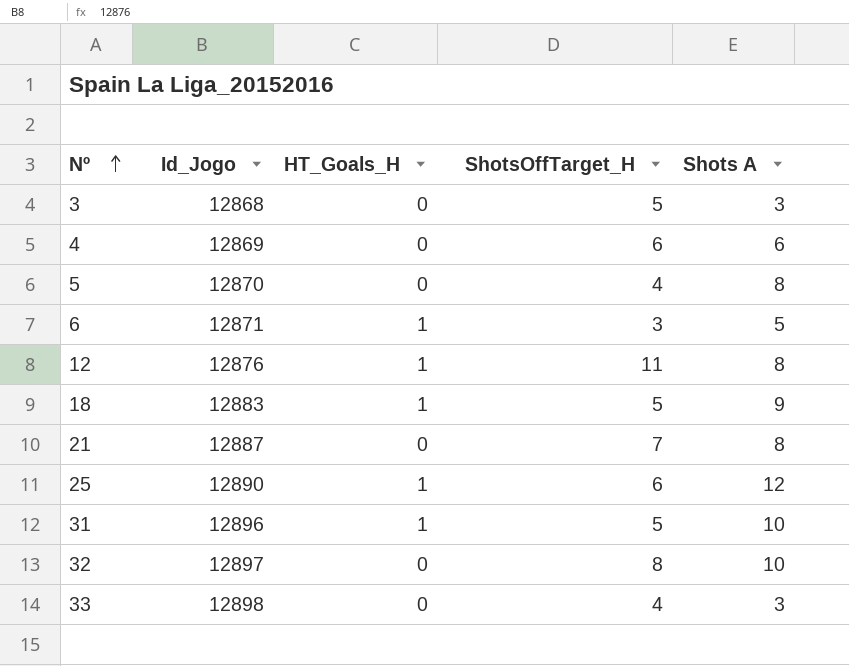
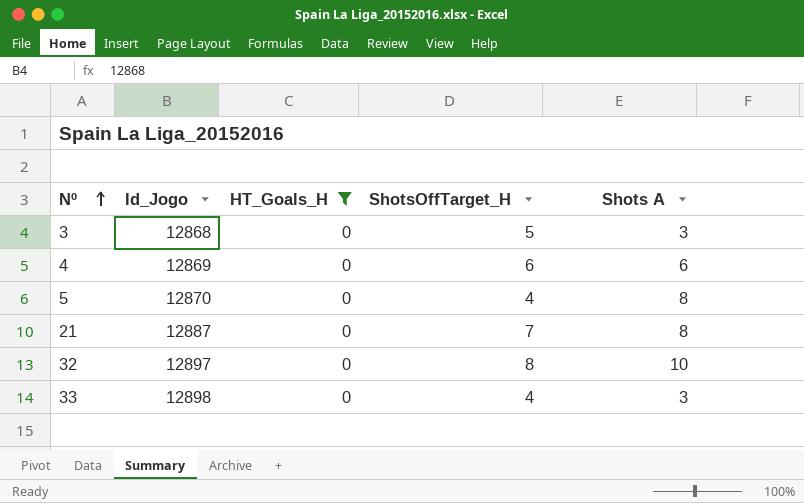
filter: none -> HT_Goals_H = 0

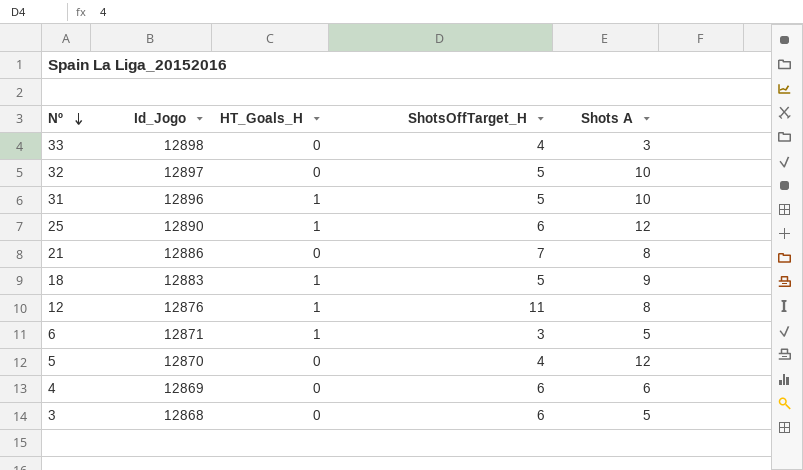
filter: HT_Goals_H = 0 -> none
row order: Nº ascending -> Nº descending
32 | ShotsOffTarget_H: 8 -> 5
21 | Id_Jogo: 12887 -> 12886
5 | Shots A: 8 -> 12
3 | ShotsOffTarget_H: 5 -> 6
3 | Shots A: 3 -> 5

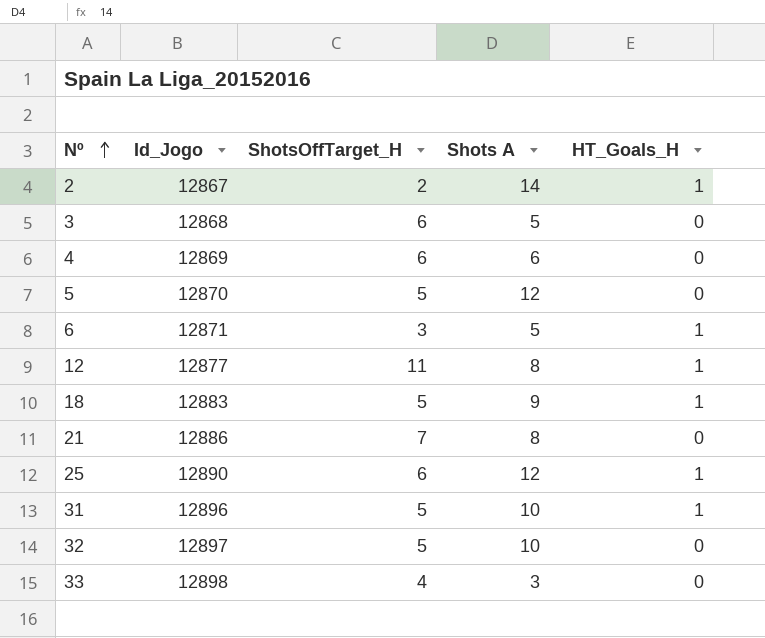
row order: Nº descending -> Nº ascending
column HT_Goals_H | position: 3 -> 5
row 2: none -> 12867 | 2 | 14 | 1
5 | ShotsOffTarget_H: 4 -> 5
12 | Id_Jogo: 12876 -> 12877

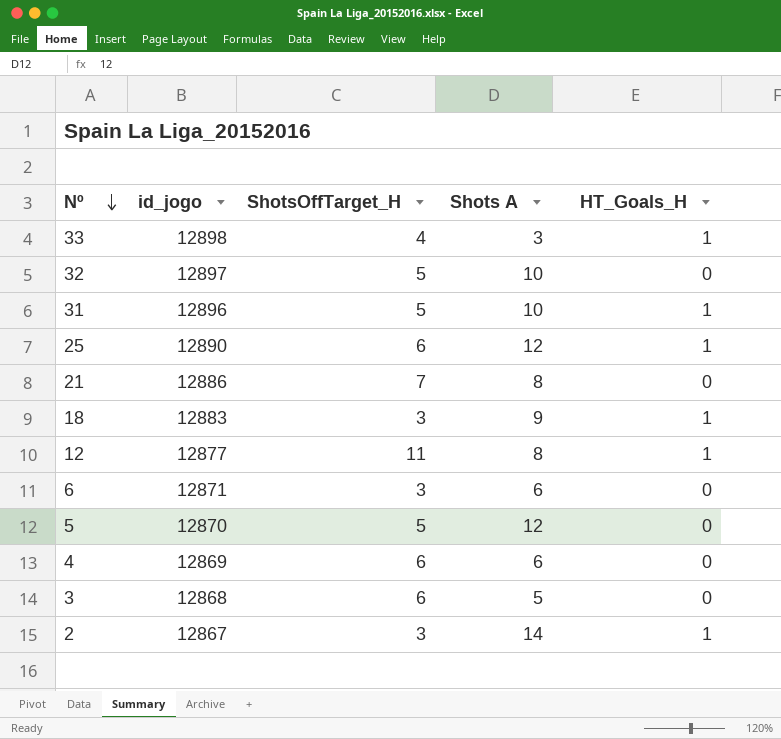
row order: Nº ascending -> Nº descending
column name: Id_Jogo -> id_jogo
33 | HT_Goals_H: 0 -> 1
18 | ShotsOffTarget_H: 5 -> 3
6 | Shots A: 5 -> 6
6 | HT_Goals_H: 1 -> 0
2 | ShotsOffTarget_H: 2 -> 3

